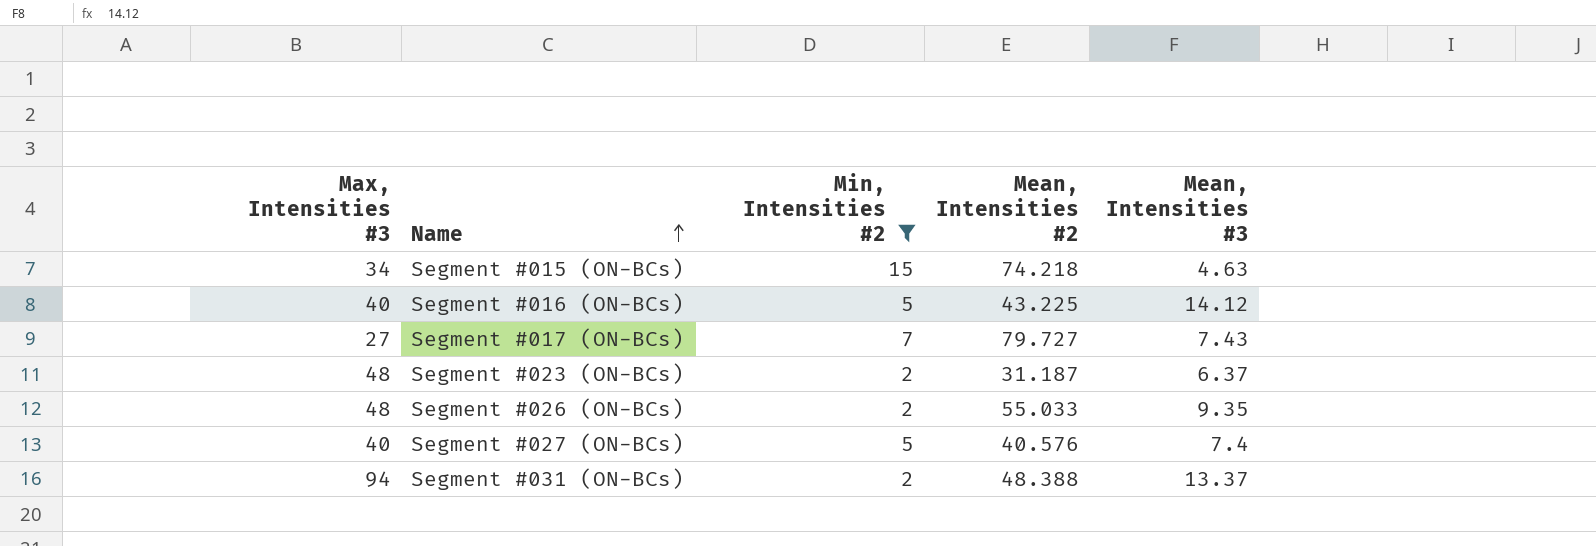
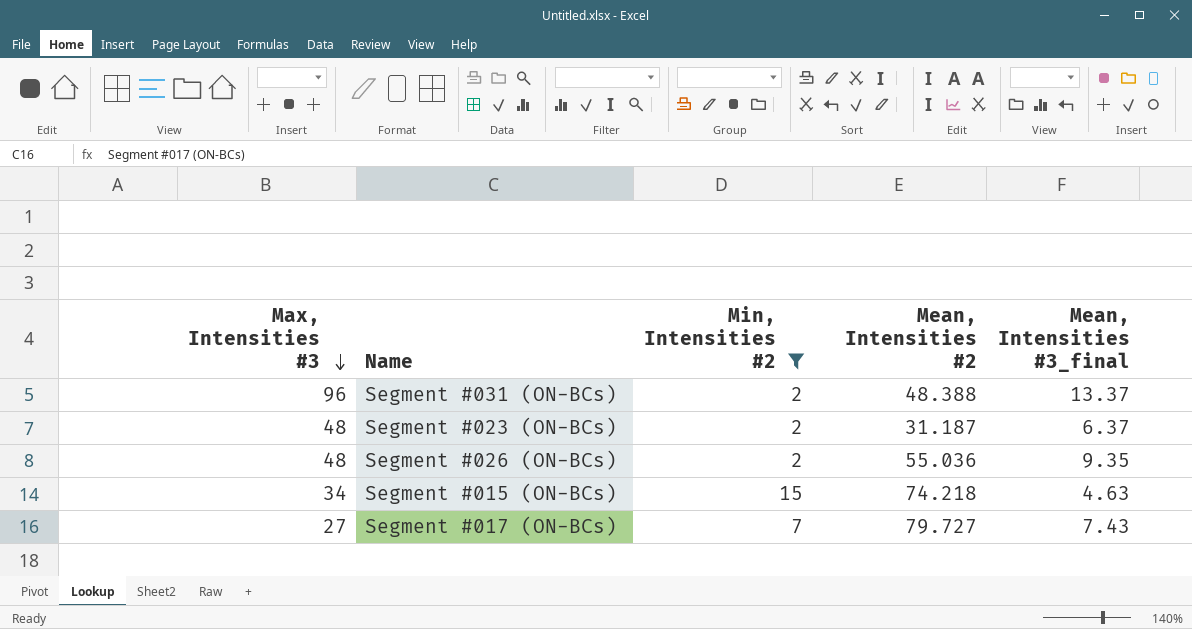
row order: Name ascending -> Max, Intensities #3 descending
column name: Mean, Intensities #3 -> Mean, Intensities #3_final
row Segment #016 (ON-BCs): 40 | 5 | 43.225 | 14.12 -> none
row Segment #027 (ON-BCs): 40 | 5 | 40.576 | 7.4 -> none
Segment #031 (ON-BCs) | Max, Intensities #3: 94 -> 96
Segment #026 (ON-BCs) | Mean, Intensities #2: 55.033 -> 55.036

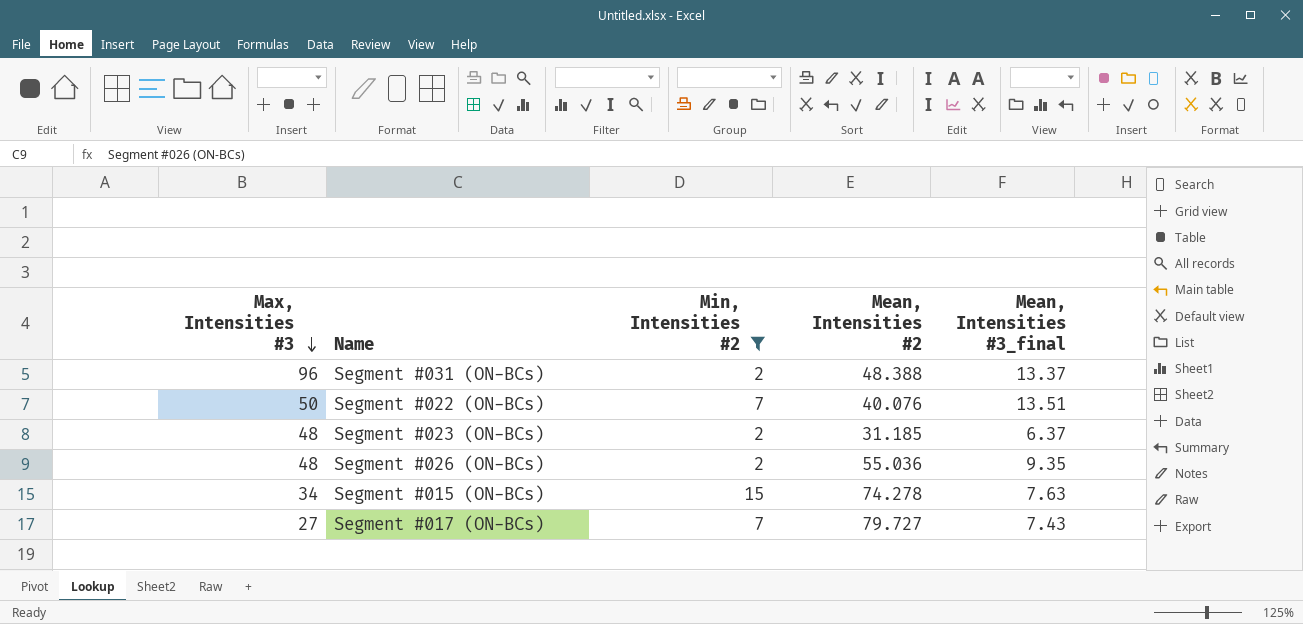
row Segment #022 (ON-BCs): none -> 50 | 7 | 40.076 | 13.51
Segment #023 (ON-BCs) | Mean, Intensities #2: 31.187 -> 31.185
Segment #015 (ON-BCs) | Mean, Intensities #2: 74.218 -> 74.278
Segment #015 (ON-BCs) | Mean, Intensities #3_final: 4.63 -> 7.63

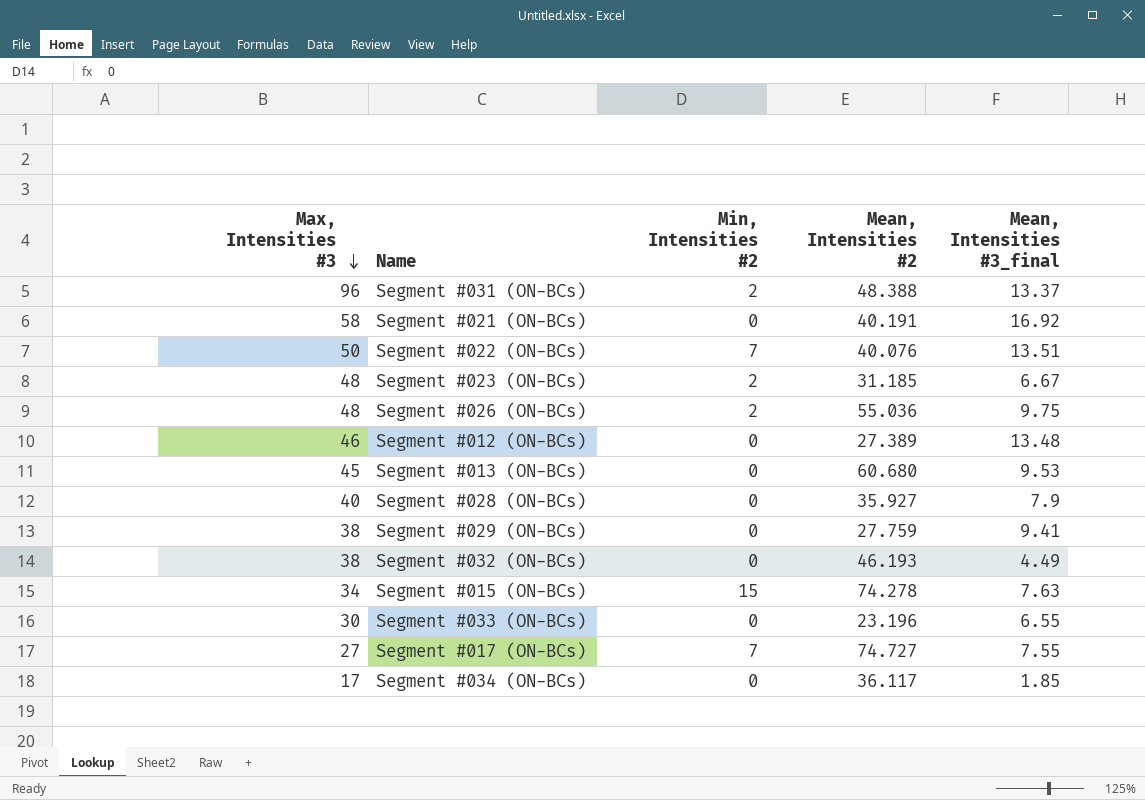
filter: Min, Intensities #2 != 0 -> none
Segment #023 (ON-BCs) | Mean, Intensities #3_final: 6.37 -> 6.67
Segment #026 (ON-BCs) | Mean, Intensities #3_final: 9.35 -> 9.75
Segment #017 (ON-BCs) | Mean, Intensities #2: 79.727 -> 74.727
Segment #017 (ON-BCs) | Mean, Intensities #3_final: 7.43 -> 7.55

